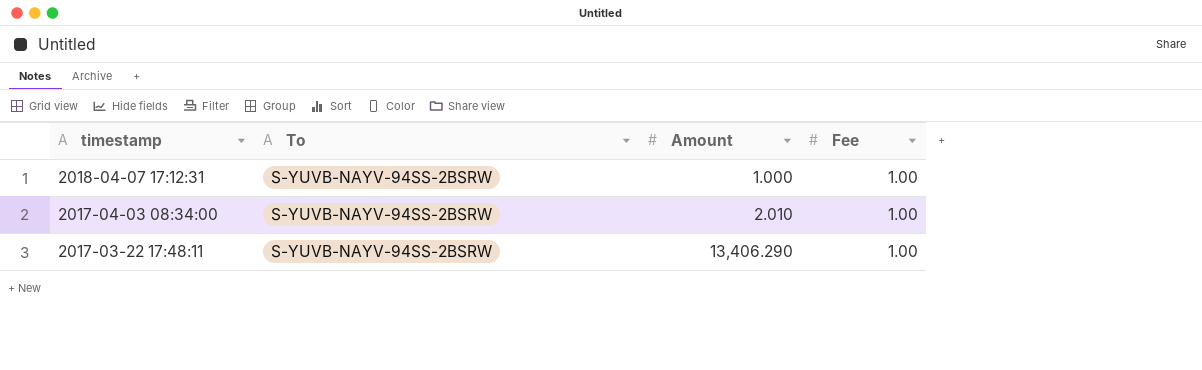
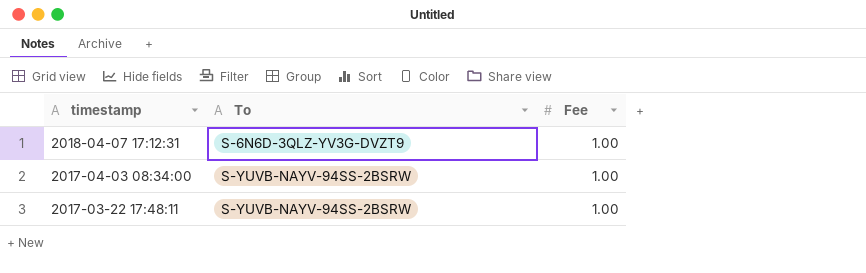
column Amount | position: 3 -> none
2018-04-07 17:12:31 | To: S-YUVB-NAYV-94SS-2BSRW -> S-6N6D-3QLZ-YV3G-DVZT9

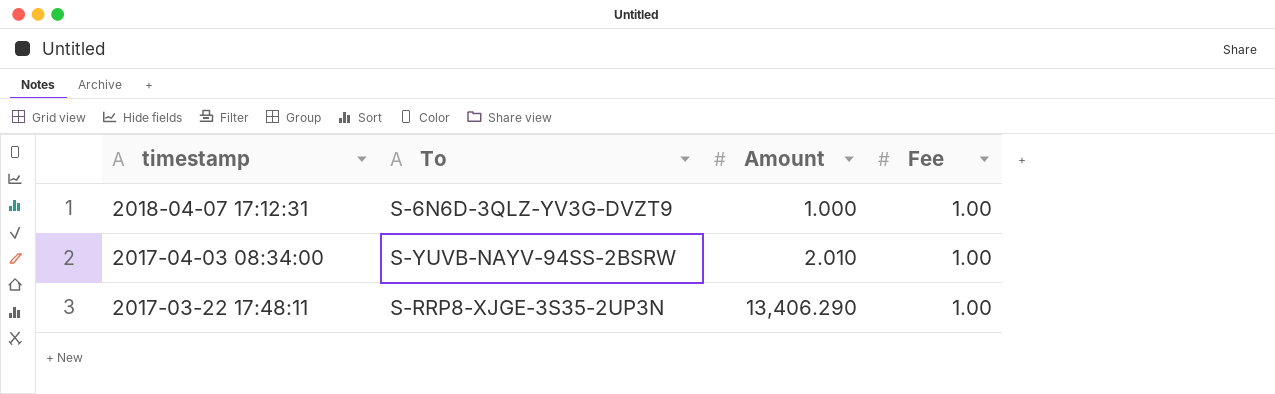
column Amount | position: none -> 3
2017-03-22 17:48:11 | To: S-YUVB-NAYV-94SS-2BSRW -> S-RRP8-XJGE-3S35-2UP3N

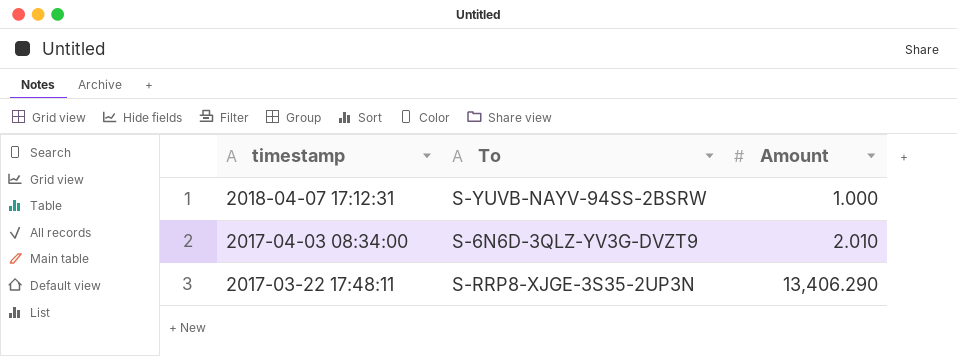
column Fee | position: 4 -> none
2018-04-07 17:12:31 | To: S-6N6D-3QLZ-YV3G-DVZT9 -> S-YUVB-NAYV-94SS-2BSRW
2017-04-03 08:34:00 | To: S-YUVB-NAYV-94SS-2BSRW -> S-6N6D-3QLZ-YV3G-DVZT9

